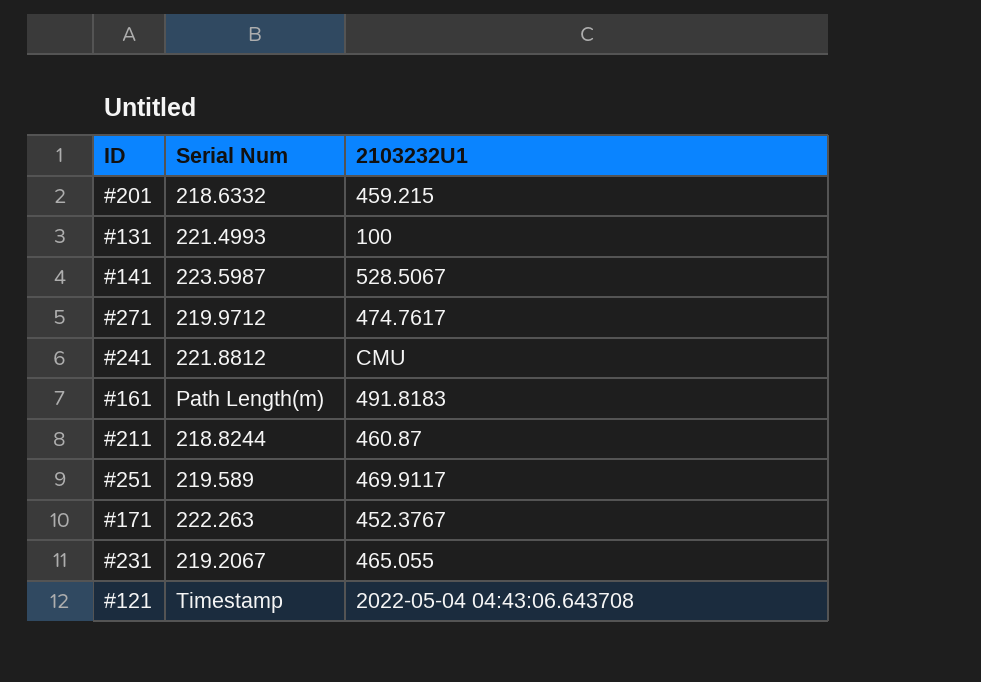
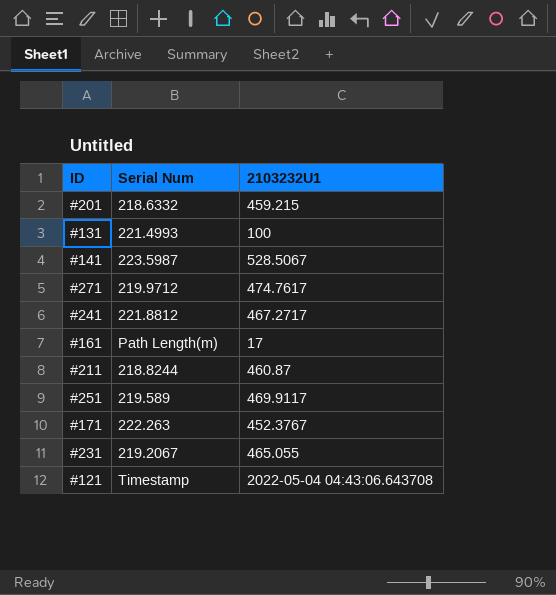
#241 | 2103232U1: CMU -> 467.2717
#161 | 2103232U1: 491.8183 -> 17

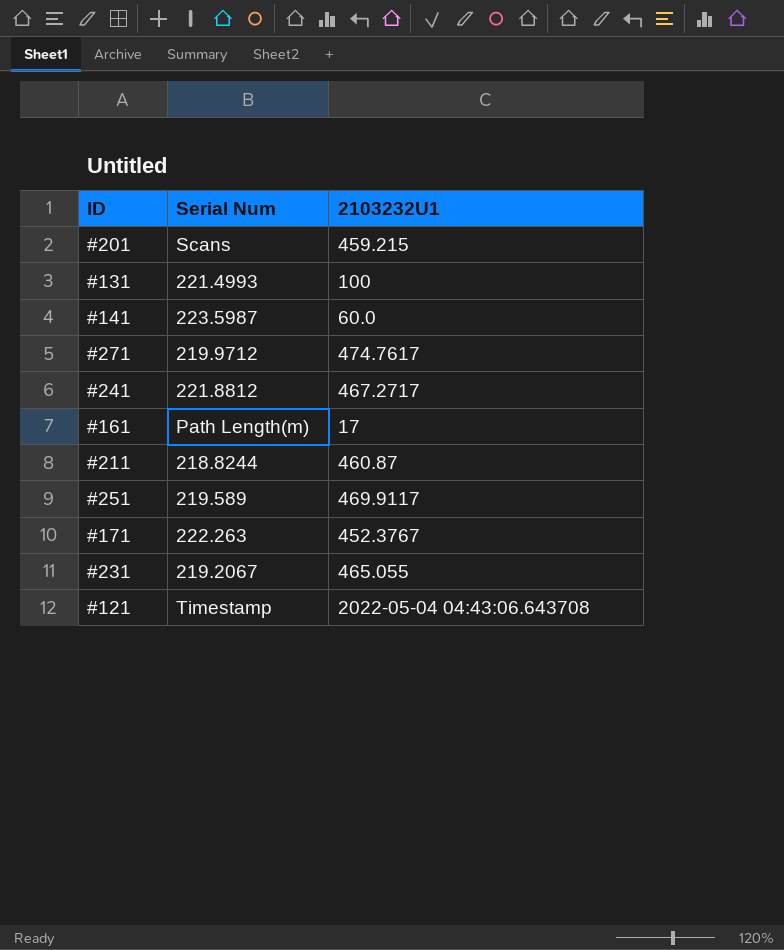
#201 | Serial Num: 218.6332 -> Scans
#141 | 2103232U1: 528.5067 -> 60.0

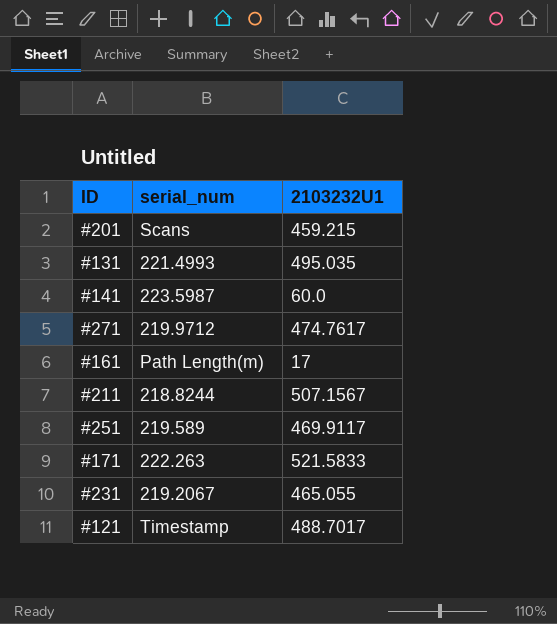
column name: Serial Num -> serial_num
row #241: 221.8812 | 467.2717 -> none
#131 | 2103232U1: 100 -> 495.035
#211 | 2103232U1: 460.87 -> 507.1567
#171 | 2103232U1: 452.3767 -> 521.5833
#121 | 2103232U1: 2022-05-04 04:43:06.643708 -> 488.7017

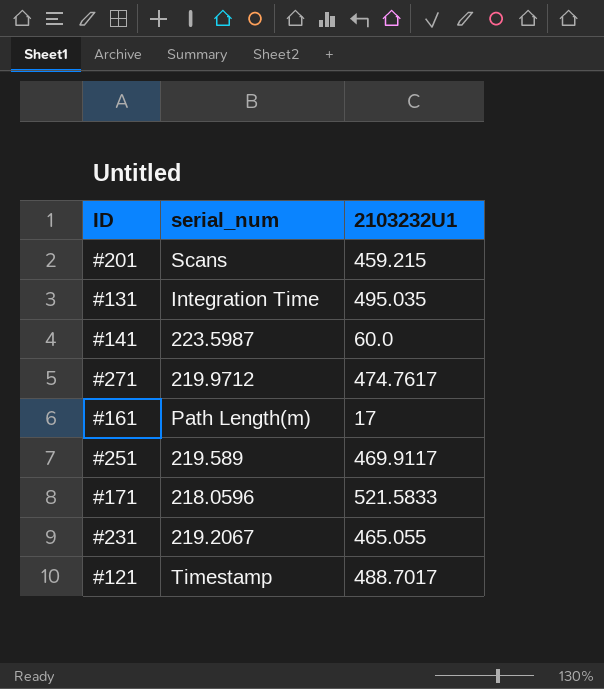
row #211: 218.8244 | 507.1567 -> none
#131 | serial_num: 221.4993 -> Integration Time
#171 | serial_num: 222.263 -> 218.0596

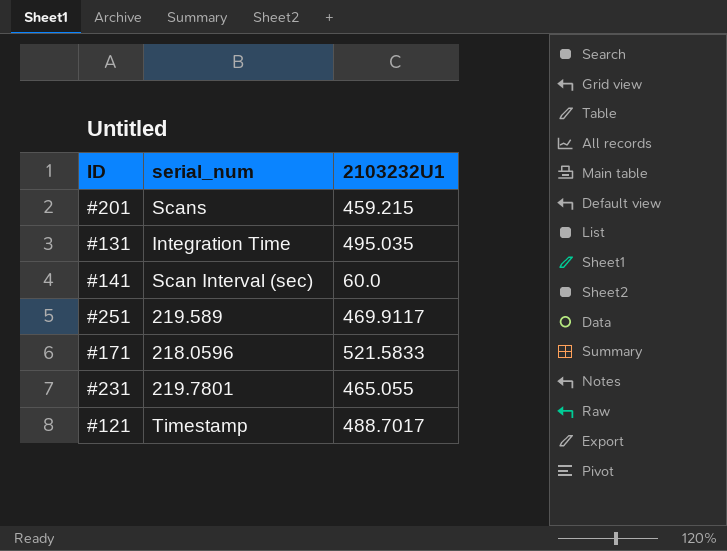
row #271: 219.9712 | 474.7617 -> none
row #161: Path Length(m) | 17 -> none
#141 | serial_num: 223.5987 -> Scan Interval (sec)
#231 | serial_num: 219.2067 -> 219.7801

